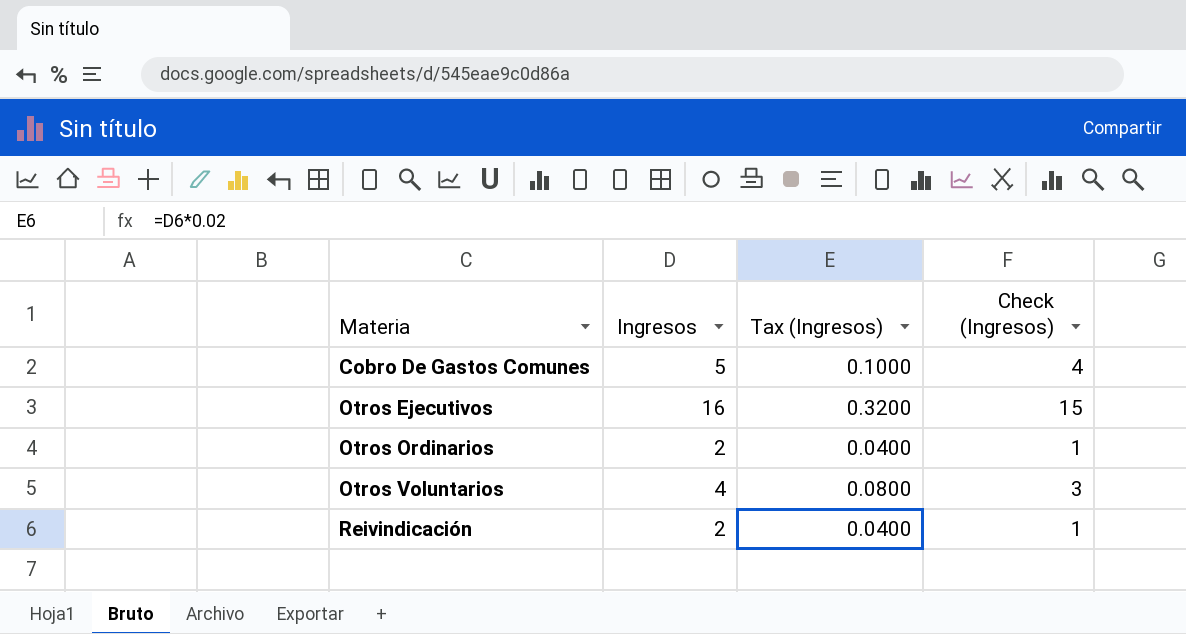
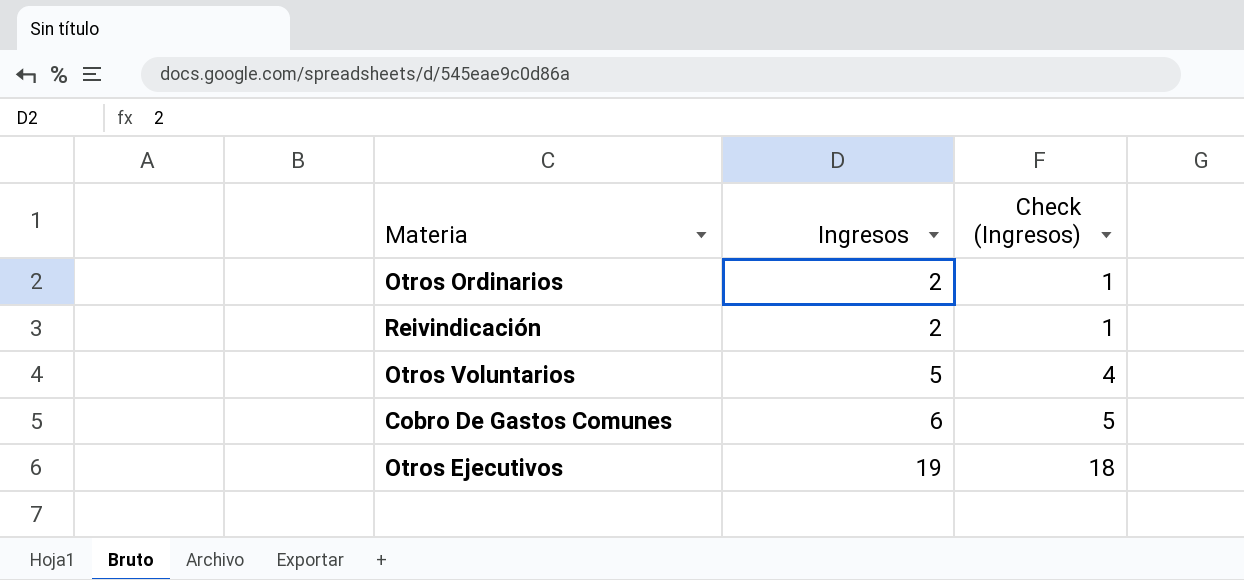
row order: Materia ascending -> Ingresos ascending
column Tax (Ingresos) | formula: [Ingresos] * 0.02 -> none
Otros Voluntarios | Ingresos: 4 -> 5
Otros Voluntarios | Check (Ingresos): 3 -> 4
Cobro De Gastos Comunes | Ingresos: 5 -> 6
Cobro De Gastos Comunes | Check (Ingresos): 4 -> 5
Otros Ejecutivos | Ingresos: 16 -> 19
Otros Ejecutivos | Check (Ingresos): 15 -> 18

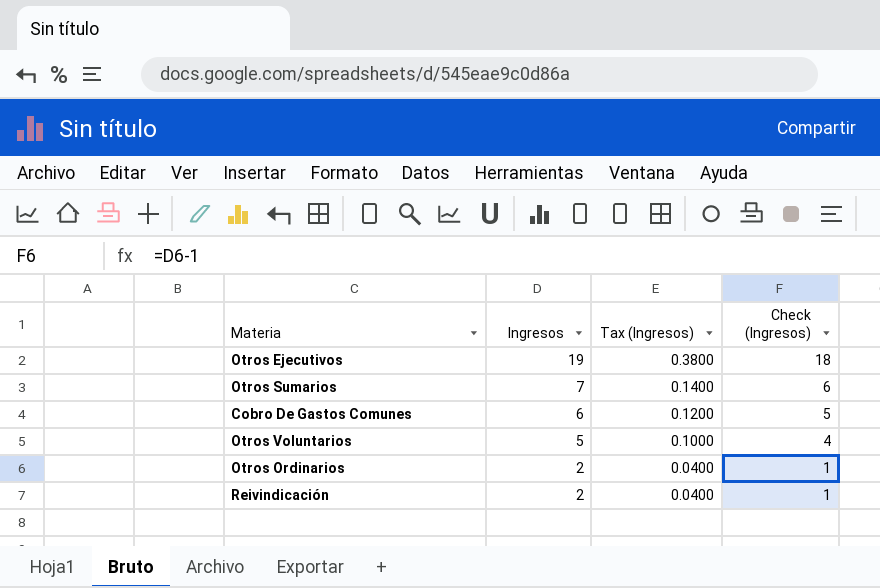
row order: Ingresos ascending -> Ingresos descending
column Tax (Ingresos) | formula: none -> [Ingresos] * 0.02
row Otros Sumarios: none -> 7 | 0.1400 | 6

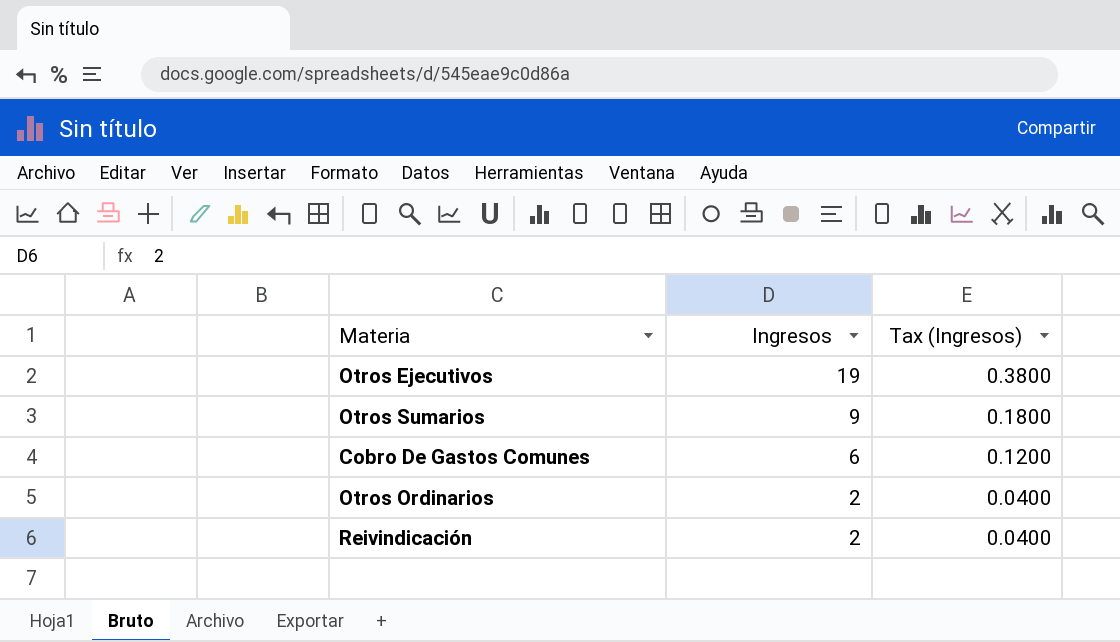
column Check (Ingresos) | formula: [Ingresos] - 1 -> none
row Otros Voluntarios: 5 | 0.1000 | 4 -> none
Otros Sumarios | Ingresos: 7 -> 9
Otros Sumarios | Tax (Ingresos): 0.1400 -> 0.1800

